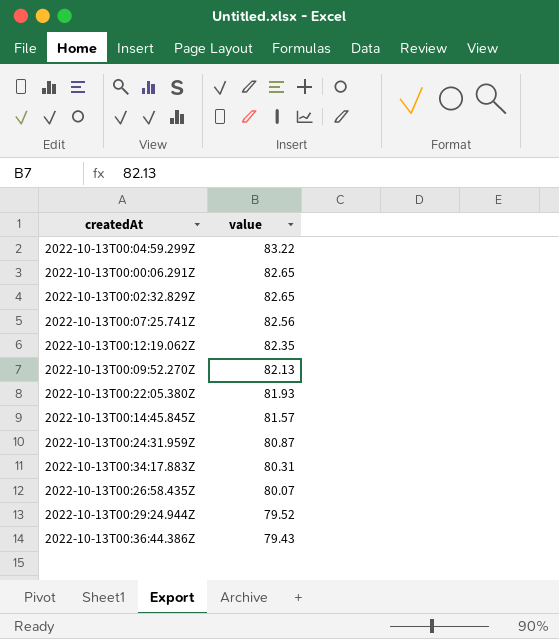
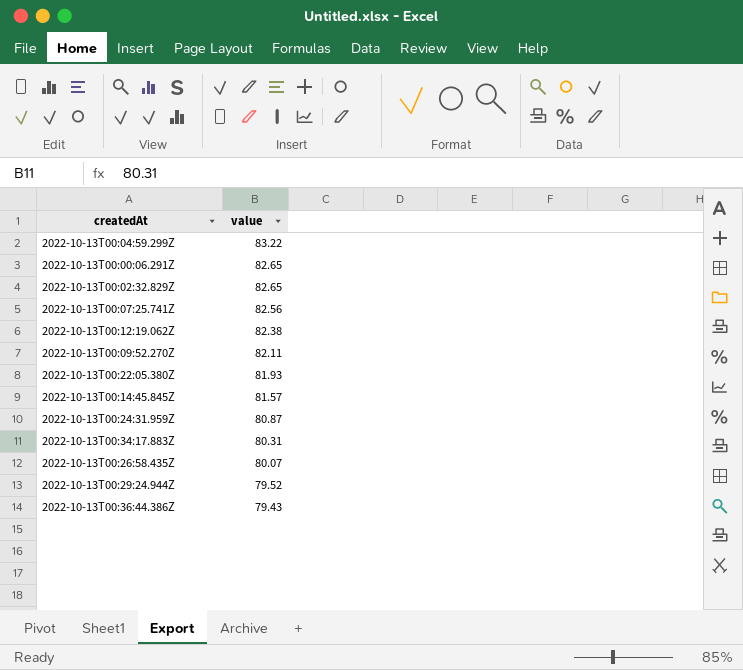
2022-10-13T00:12:19.062Z | value: 82.35 -> 82.38
2022-10-13T00:09:52.270Z | value: 82.13 -> 82.11

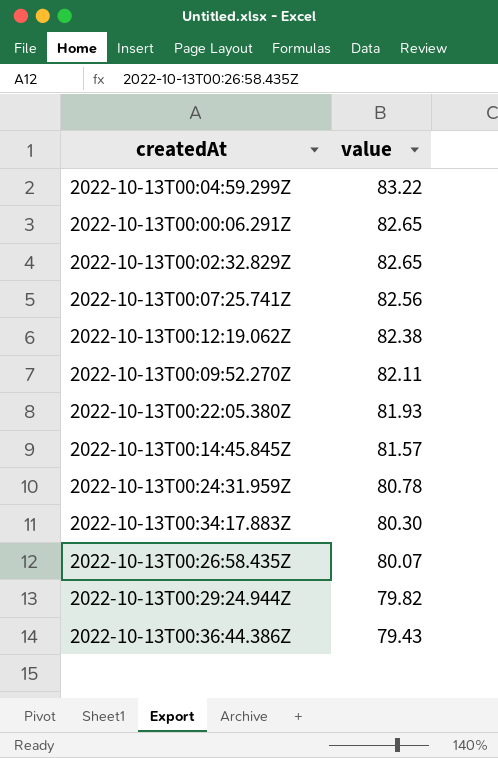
2022-10-13T00:24:31.959Z | value: 80.87 -> 80.78
2022-10-13T00:34:17.883Z | value: 80.31 -> 80.30
2022-10-13T00:29:24.944Z | value: 79.52 -> 79.82

